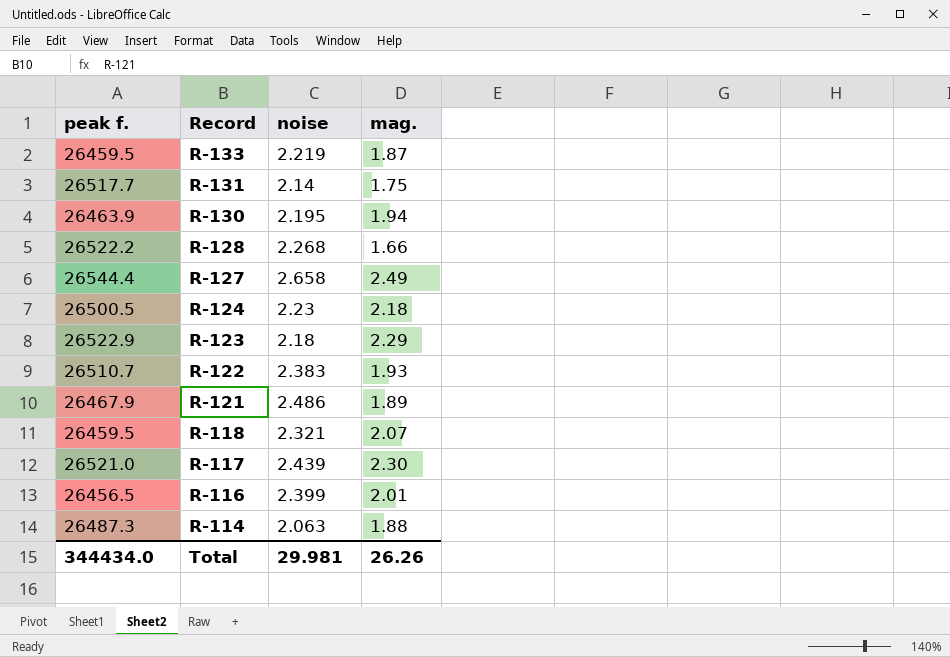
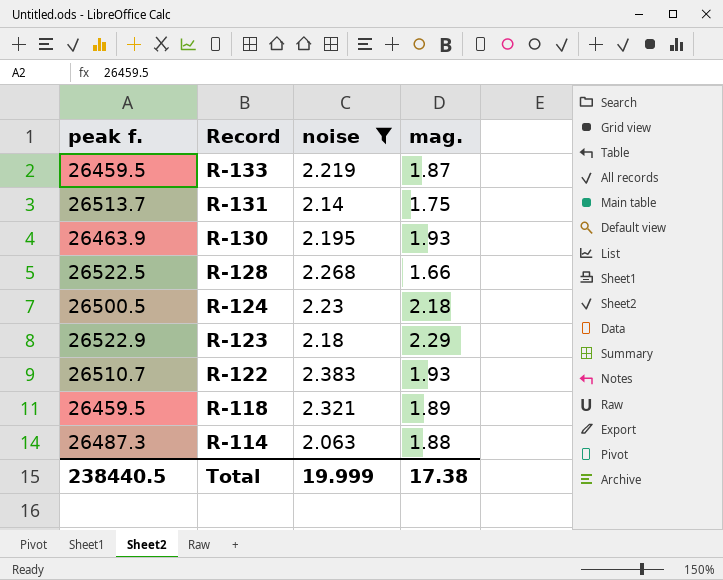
filter: none -> noise <= 2.383
R-131 | peak f.: 26517.7 -> 26513.7
R-130 | mag.: 1.94 -> 1.93
R-128 | peak f.: 26522.2 -> 26522.5
R-118 | mag.: 2.07 -> 1.89
Total | peak f.: 344434.0 -> 238440.5
Total | noise: 29.981 -> 19.999
Total | mag.: 26.26 -> 17.38

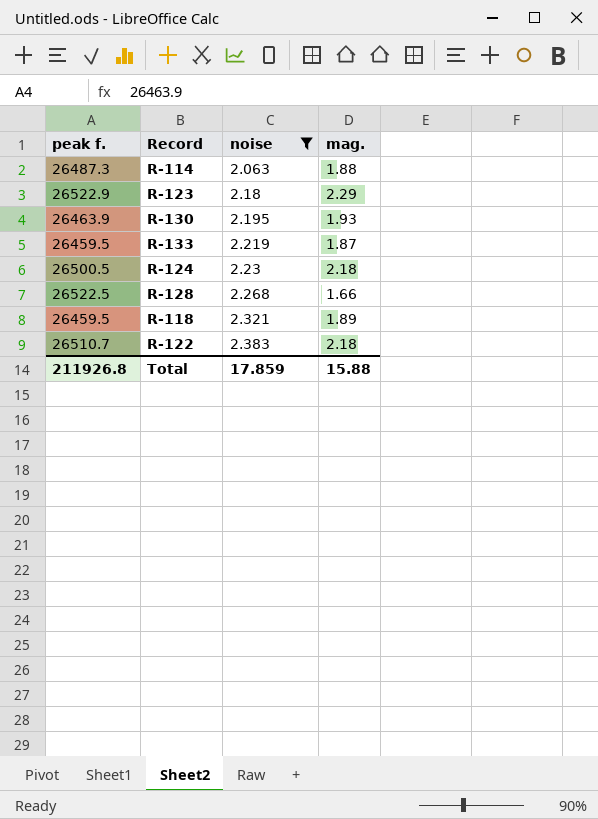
row order: Record descending -> noise ascending
row R-131: 26513.7 | 2.14 | 1.75 -> none
R-122 | mag.: 1.93 -> 2.18
Total | peak f.: 238440.5 -> 211926.8
Total | noise: 19.999 -> 17.859
Total | mag.: 17.38 -> 15.88

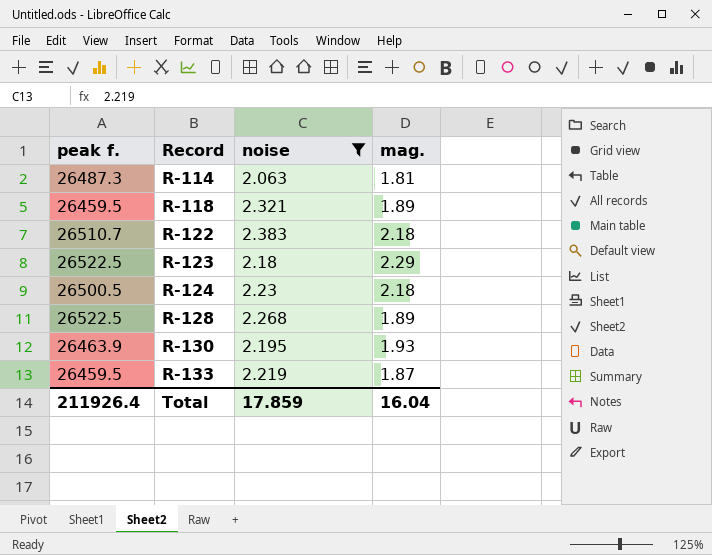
row order: noise ascending -> Record ascending
R-114 | mag.: 1.88 -> 1.81
R-123 | peak f.: 26522.9 -> 26522.5
R-128 | mag.: 1.66 -> 1.89
Total | peak f.: 211926.8 -> 211926.4
Total | mag.: 15.88 -> 16.04

